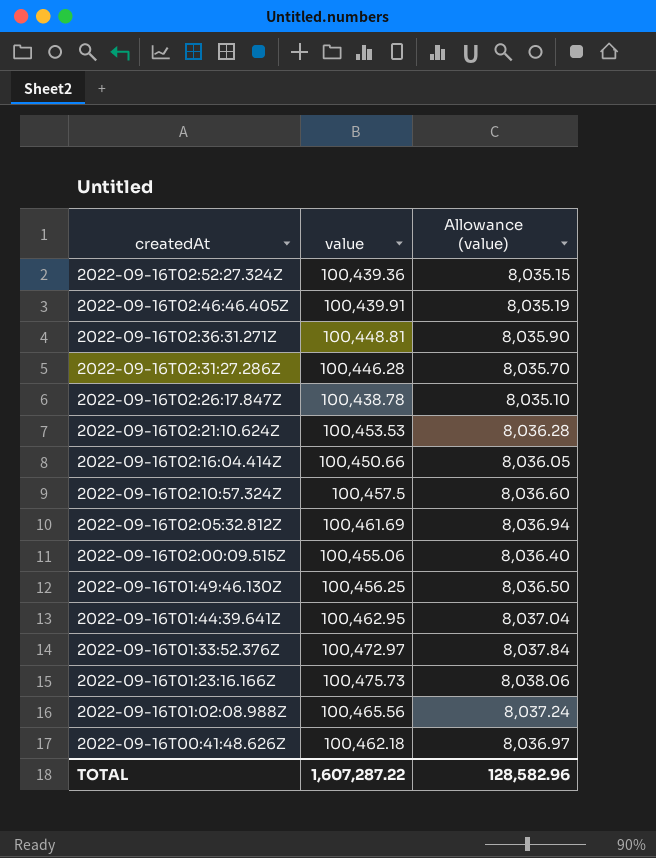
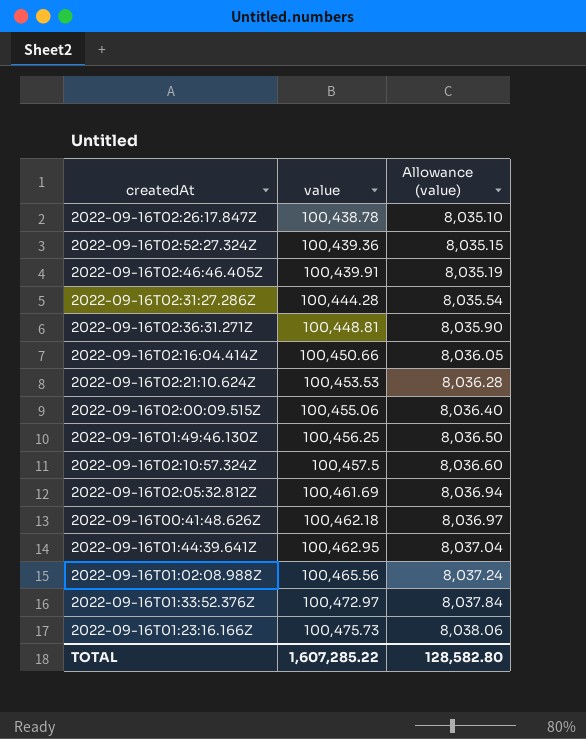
row order: createdAt descending -> value ascending
2022-09-16T02:31:27.286Z | value: 100,446.28 -> 100,444.28
2022-09-16T02:31:27.286Z | Allowance (value): 8,035.70 -> 8,035.54
TOTAL | value: 1,607,287.22 -> 1,607,285.22
TOTAL | Allowance (value): 128,582.96 -> 128,582.80

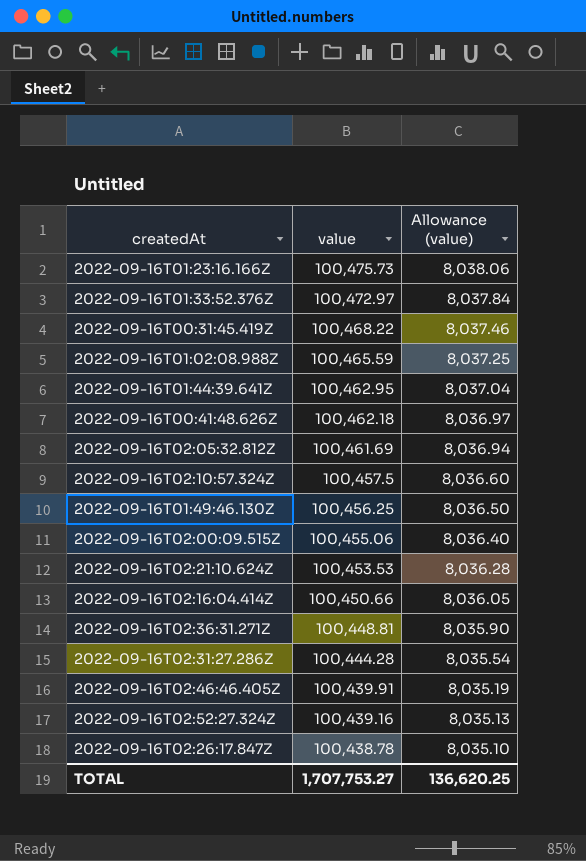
row order: value ascending -> value descending
row 2022-09-16T00:31:45.419Z: none -> 100,468.22 | 8,037.46
2022-09-16T01:02:08.988Z | value: 100,465.56 -> 100,465.59
2022-09-16T01:02:08.988Z | Allowance (value): 8,037.24 -> 8,037.25
2022-09-16T02:52:27.324Z | value: 100,439.36 -> 100,439.16
2022-09-16T02:52:27.324Z | Allowance (value): 8,035.15 -> 8,035.13
TOTAL | value: 1,607,285.22 -> 1,707,753.27
TOTAL | Allowance (value): 128,582.80 -> 136,620.25

